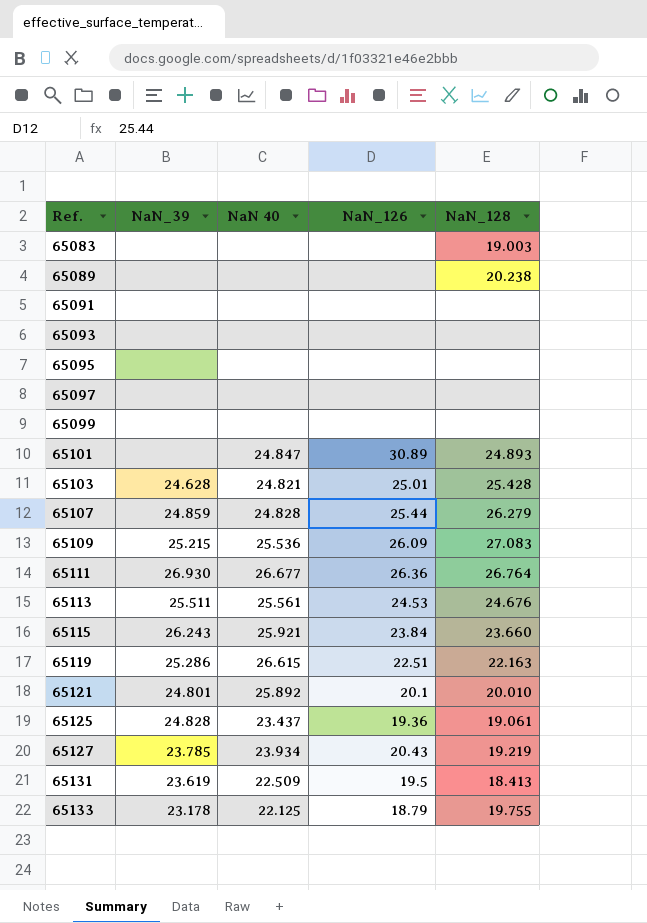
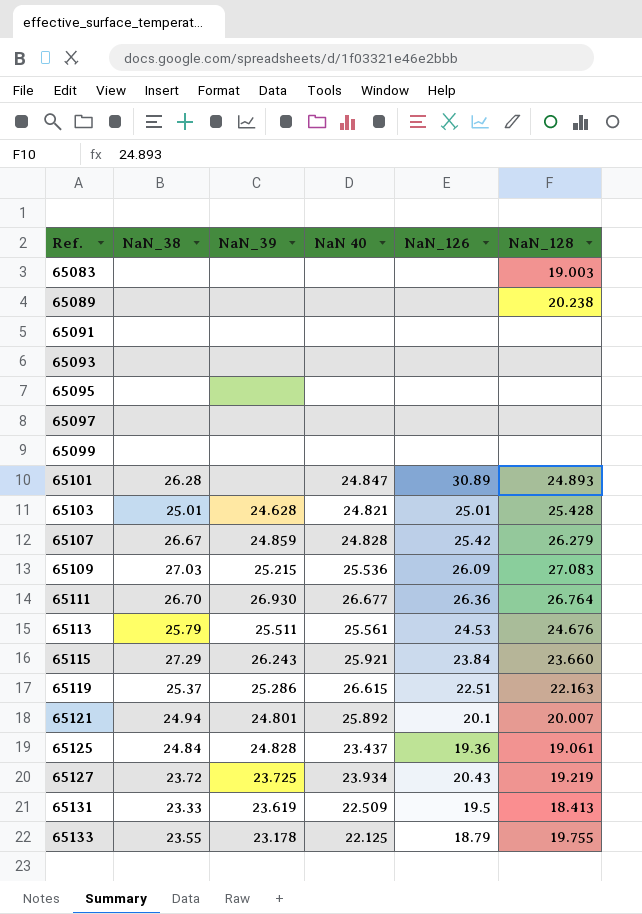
column NaN_38 | position: none -> 2
65107 | NaN_126: 25.44 -> 25.42
65121 | NaN_128: 20.010 -> 20.007
65127 | NaN_39: 23.785 -> 23.725

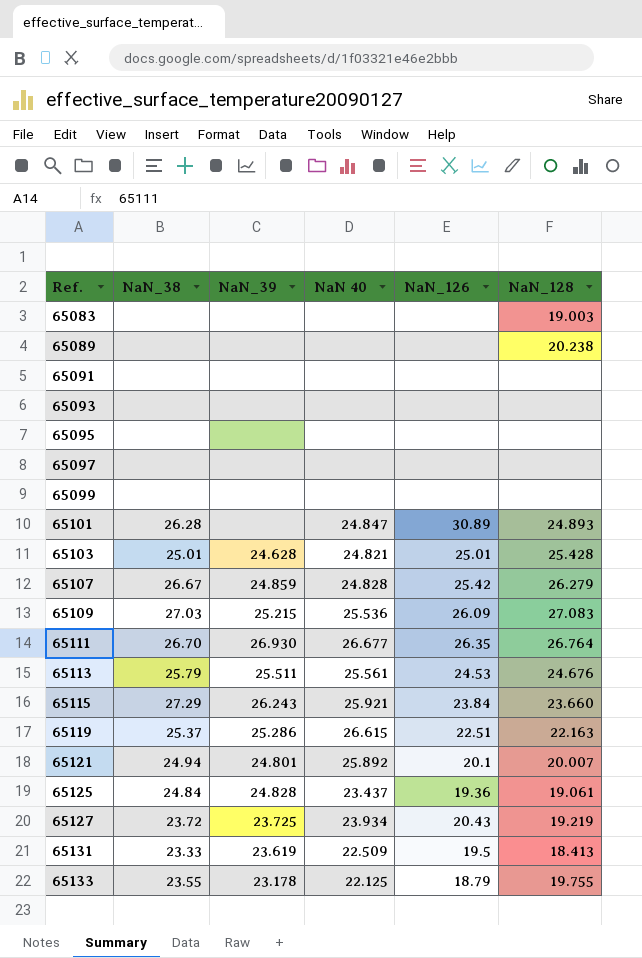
65111 | NaN_126: 26.36 -> 26.35

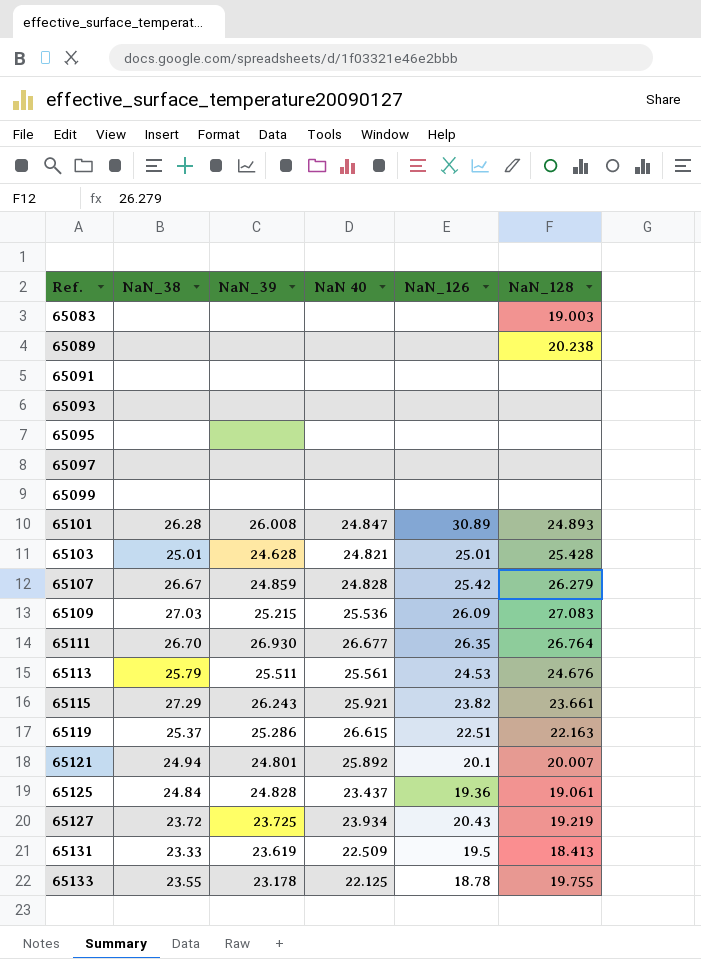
65101 | NaN_39: none -> 26.008
65115 | NaN_126: 23.84 -> 23.82
65115 | NaN_128: 23.660 -> 23.661
65133 | NaN_126: 18.79 -> 18.78

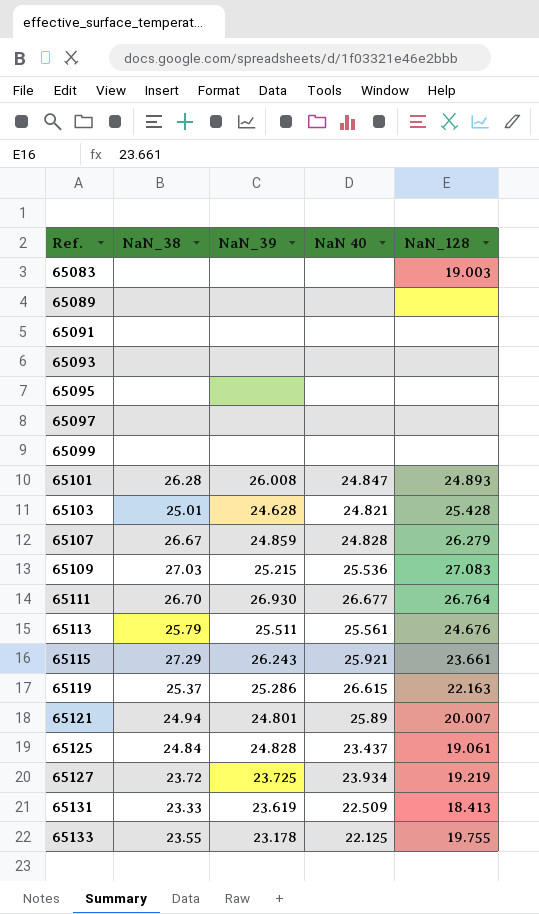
column NaN_126 | position: 5 -> none
65089 | NaN_128: 20.238 -> none
65121 | NaN 40: 25.892 -> 25.89

